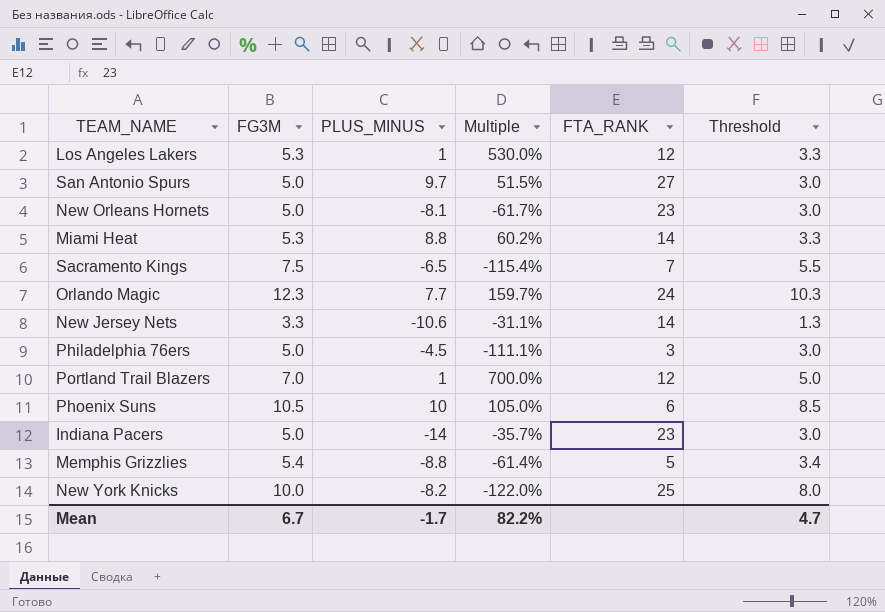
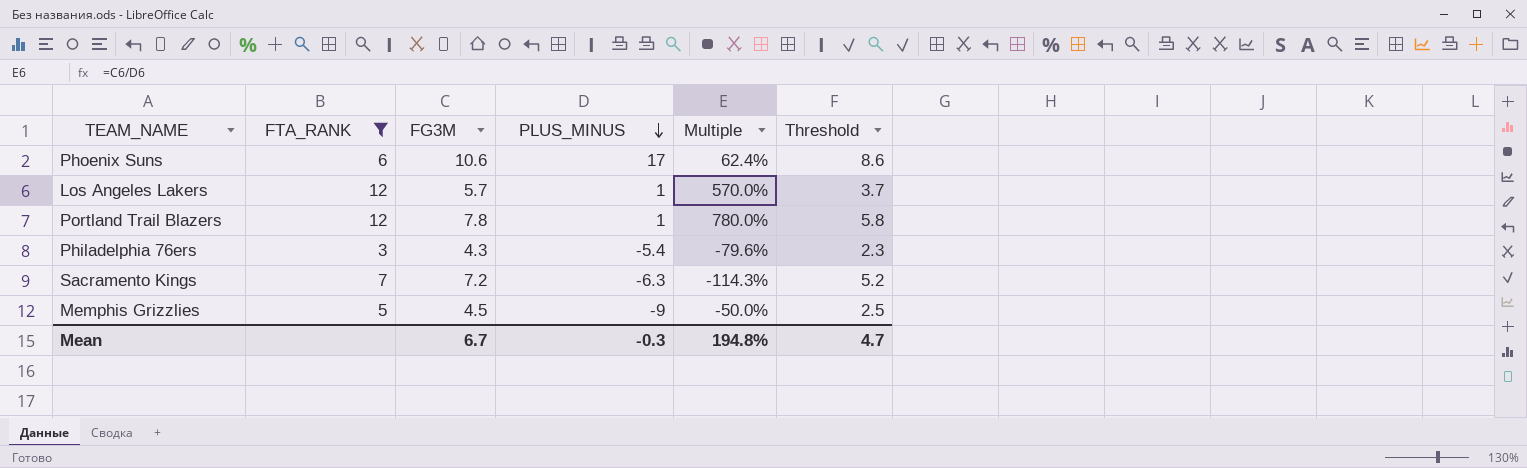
filter: none -> FTA_RANK <= 12
row order: none -> PLUS_MINUS descending
column FTA_RANK | position: 5 -> 2
Phoenix Suns | FG3M: 10.5 -> 10.6
Phoenix Suns | PLUS_MINUS: 10 -> 17
Phoenix Suns | Multiple: 105.0% -> 62.4%
Phoenix Suns | Threshold: 8.5 -> 8.6
Los Angeles Lakers | FG3M: 5.3 -> 5.7
Los Angeles Lakers | Multiple: 530.0% -> 570.0%
Los Angeles Lakers | Threshold: 3.3 -> 3.7
Portland Trail Blazers | FG3M: 7.0 -> 7.8
Portland Trail Blazers | Multiple: 700.0% -> 780.0%
Portland Trail Blazers | Threshold: 5.0 -> 5.8
Philadelphia 76ers | FG3M: 5.0 -> 4.3
Philadelphia 76ers | PLUS_MINUS: -4.5 -> -5.4
Philadelphia 76ers | Multiple: -111.1% -> -79.6%
Philadelphia 76ers | Threshold: 3.0 -> 2.3
Sacramento Kings | FG3M: 7.5 -> 7.2
Sacramento Kings | PLUS_MINUS: -6.5 -> -6.3
Sacramento Kings | Multiple: -115.4% -> -114.3%
Sacramento Kings | Threshold: 5.5 -> 5.2
Memphis Grizzlies | FG3M: 5.4 -> 4.5
Memphis Grizzlies | PLUS_MINUS: -8.8 -> -9
Memphis Grizzlies | Multiple: -61.4% -> -50.0%
Memphis Grizzlies | Threshold: 3.4 -> 2.5
Mean | PLUS_MINUS: -1.7 -> -0.3
Mean | Multiple: 82.2% -> 194.8%

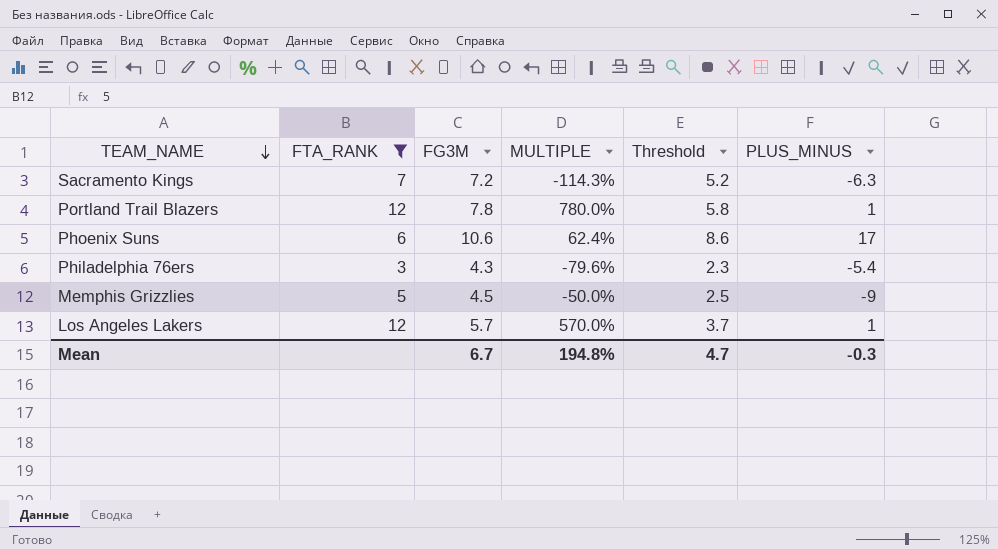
row order: PLUS_MINUS descending -> TEAM_NAME descending
column name: Multiple -> MULTIPLE
column PLUS_MINUS | position: 4 -> 6

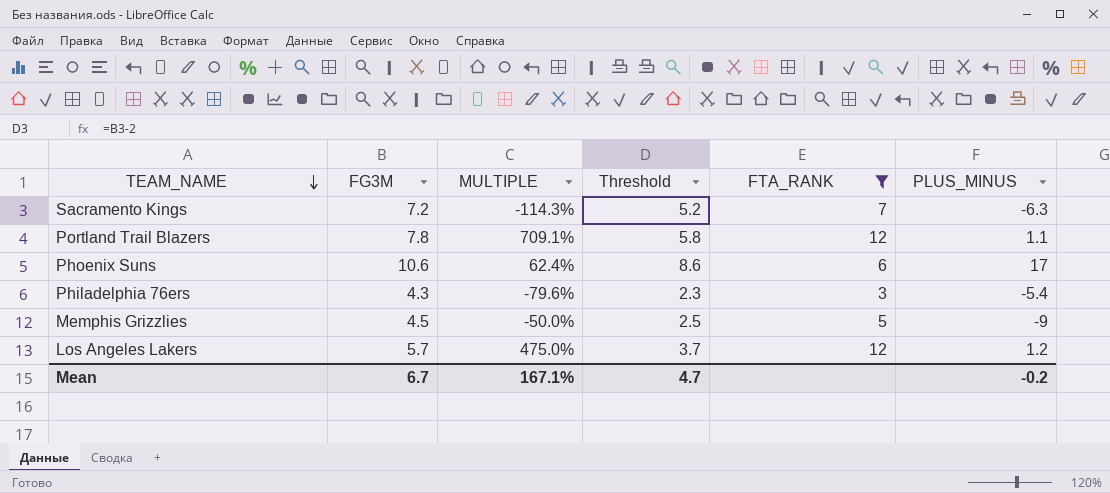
column FTA_RANK | position: 2 -> 5
Portland Trail Blazers | MULTIPLE: 780.0% -> 709.1%
Portland Trail Blazers | PLUS_MINUS: 1 -> 1.1
Los Angeles Lakers | MULTIPLE: 570.0% -> 475.0%
Los Angeles Lakers | PLUS_MINUS: 1 -> 1.2
Mean | MULTIPLE: 194.8% -> 167.1%
Mean | PLUS_MINUS: -0.3 -> -0.2

